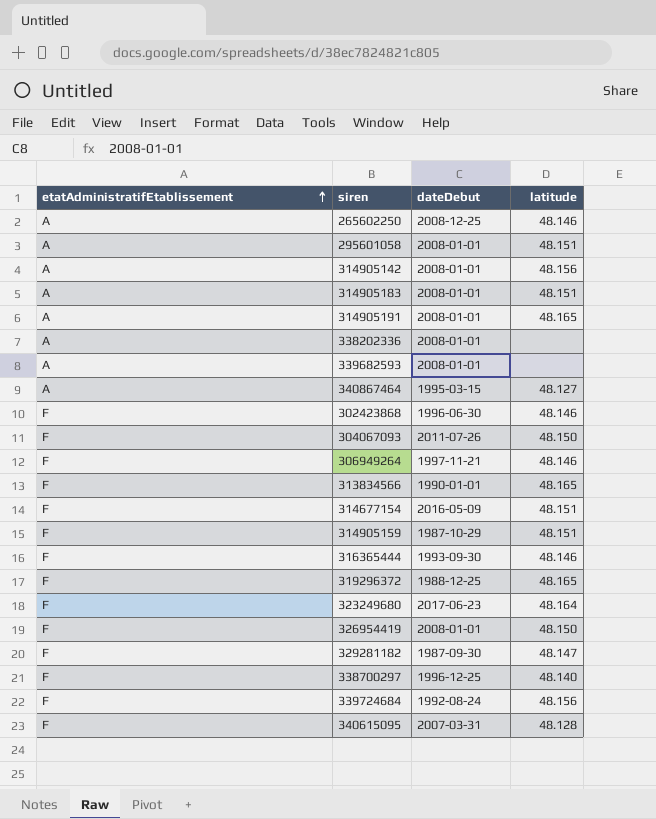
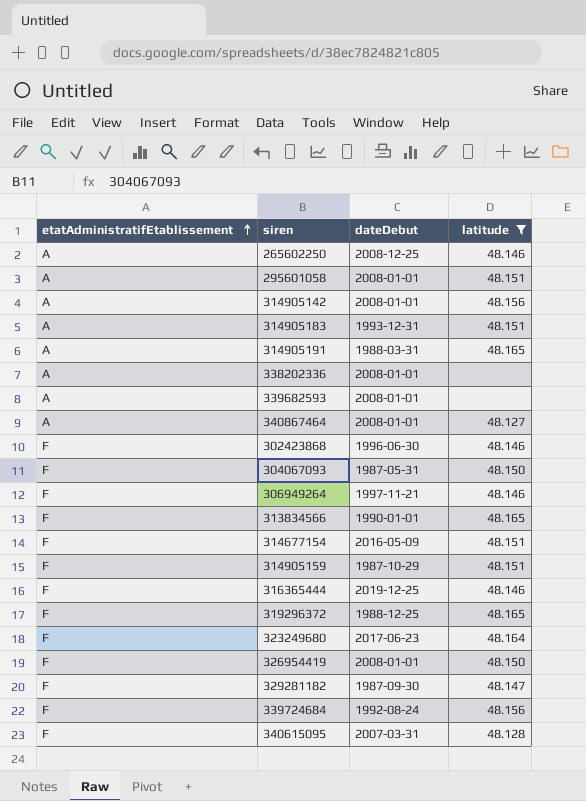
filter: none -> latitude != 48.140
314905183 | dateDebut: 2008-01-01 -> 1993-12-31
314905191 | dateDebut: 2008-01-01 -> 1988-03-31
340867464 | dateDebut: 1995-03-15 -> 2008-01-01
304067093 | dateDebut: 2011-07-26 -> 1987-05-31
316365444 | dateDebut: 1993-09-30 -> 2019-12-25

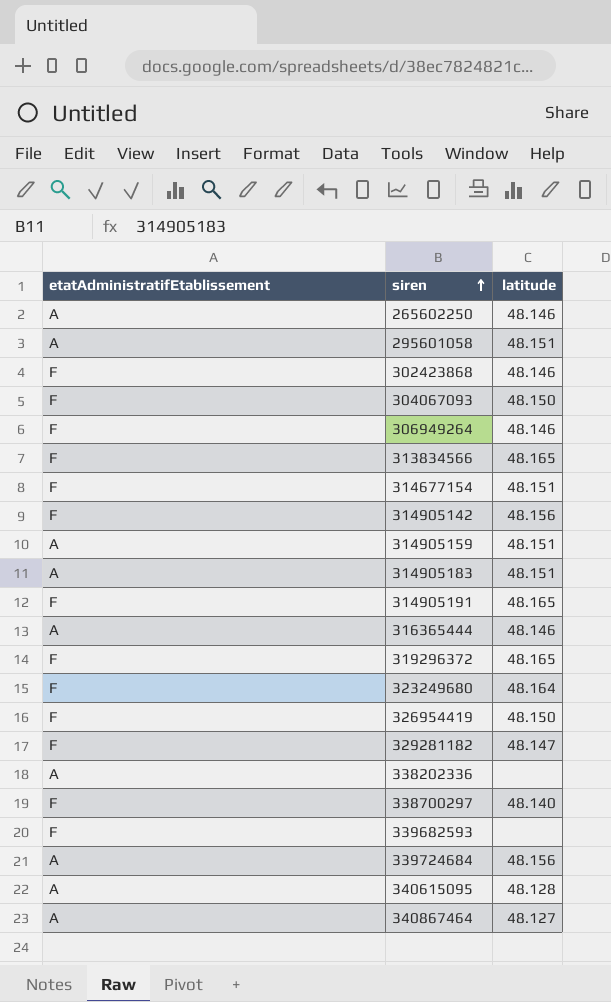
filter: latitude != 48.140 -> none
row order: etatAdministratifEtablissement ascending -> siren ascending
column dateDebut | position: 3 -> none
314905142 | etatAdministratifEtablissement: A -> F
314905159 | etatAdministratifEtablissement: F -> A
314905191 | etatAdministratifEtablissement: A -> F
316365444 | etatAdministratifEtablissement: F -> A
339682593 | etatAdministratifEtablissement: A -> F
339724684 | etatAdministratifEtablissement: F -> A
340615095 | etatAdministratifEtablissement: F -> A

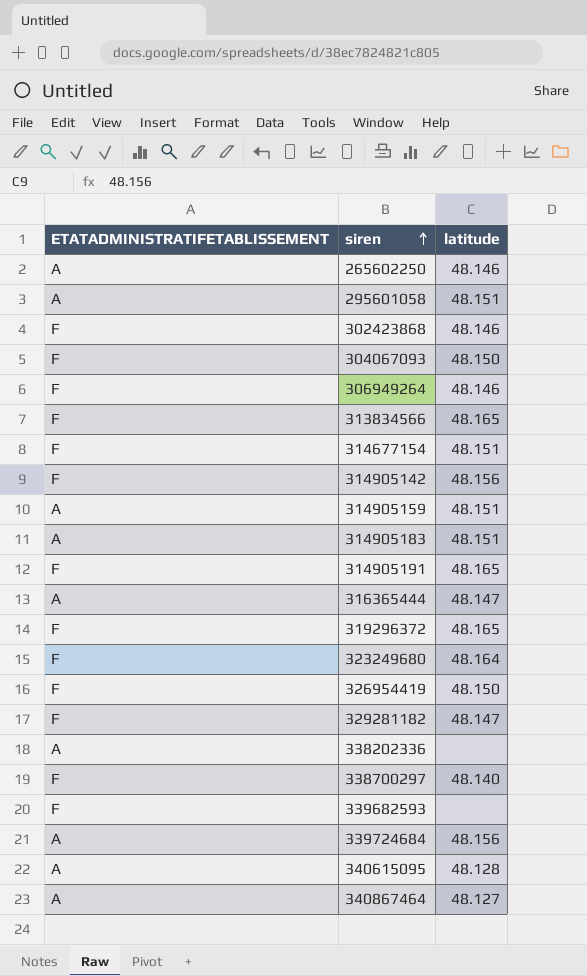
column name: etatAdministratifEtablissement -> ETATADMINISTRATIFETABLISSEMENT
316365444 | latitude: 48.146 -> 48.147

